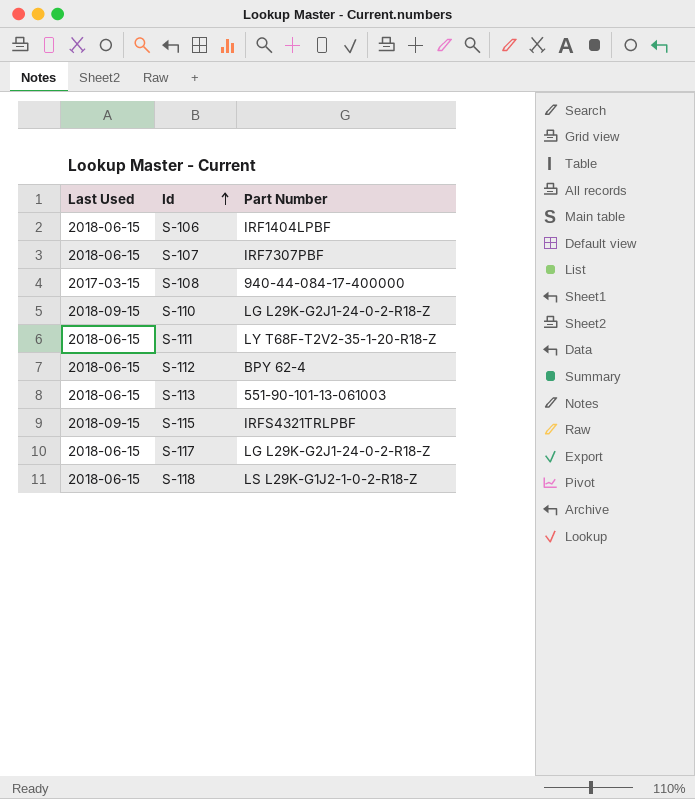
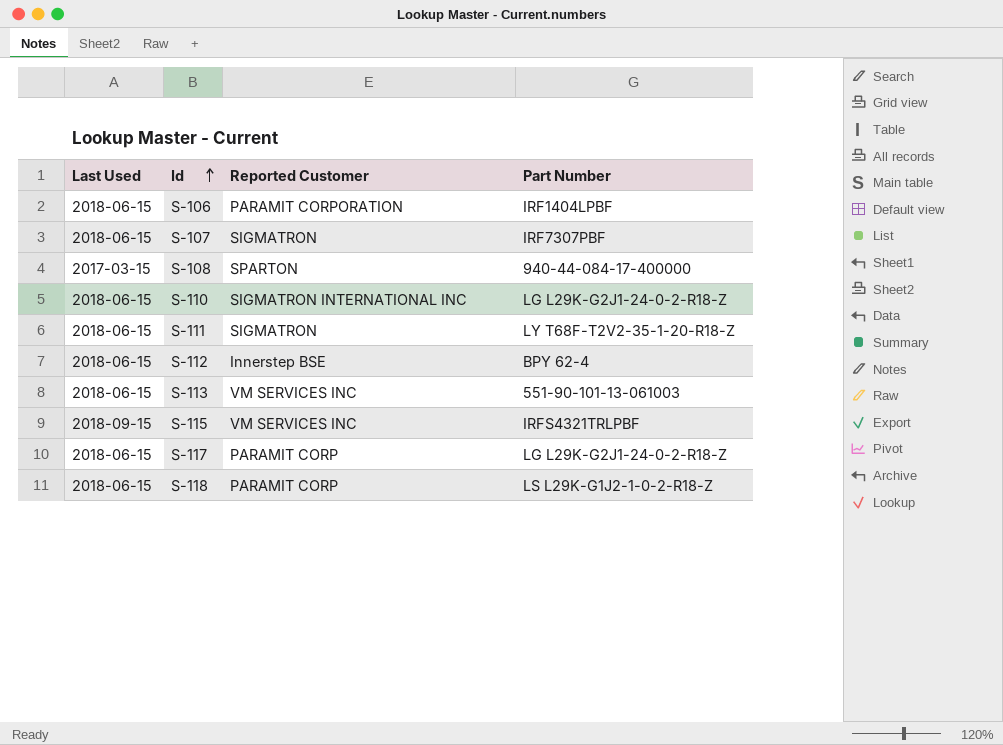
column Reported Customer | position: none -> 3
S-110 | Last Used: 2018-09-15 -> 2018-06-15

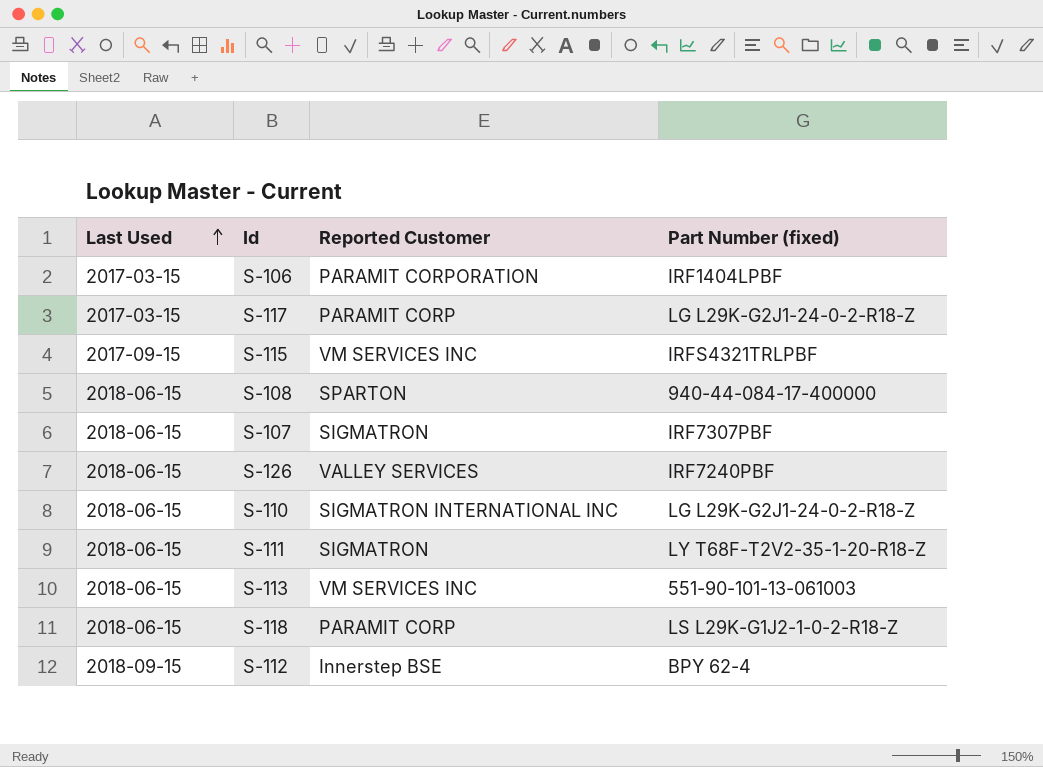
row order: Id ascending -> Last Used ascending
column name: Part Number -> Part Number (fixed)
S-106 | Last Used: 2018-06-15 -> 2017-03-15
S-117 | Last Used: 2018-06-15 -> 2017-03-15
S-115 | Last Used: 2018-09-15 -> 2017-09-15
S-108 | Last Used: 2017-03-15 -> 2018-06-15
row S-126: none -> 2018-06-15 | VALLEY SERVICES | IRF7240PBF
S-112 | Last Used: 2018-06-15 -> 2018-09-15

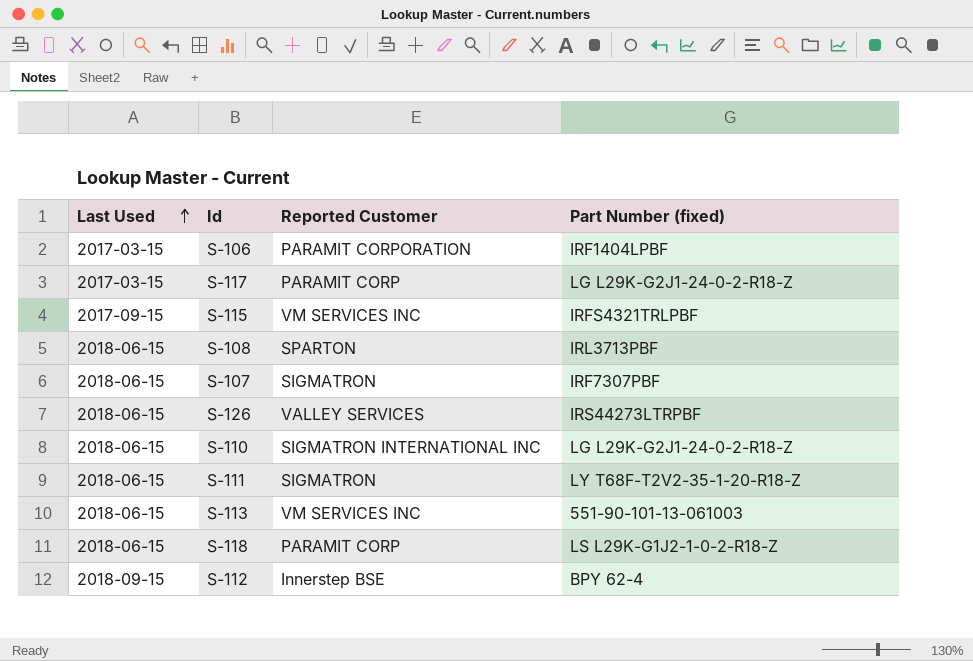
S-108 | Part Number (fixed): 940-44-084-17-400000 -> IRL3713PBF
S-126 | Part Number (fixed): IRF7240PBF -> IRS44273LTRPBF

